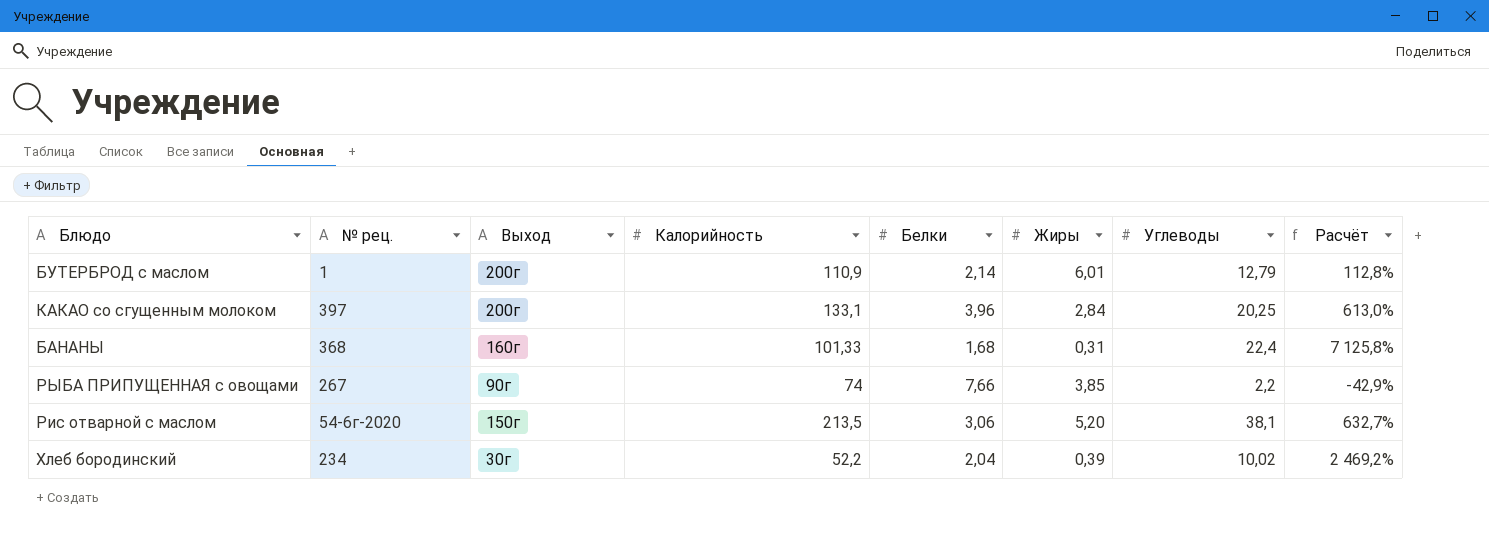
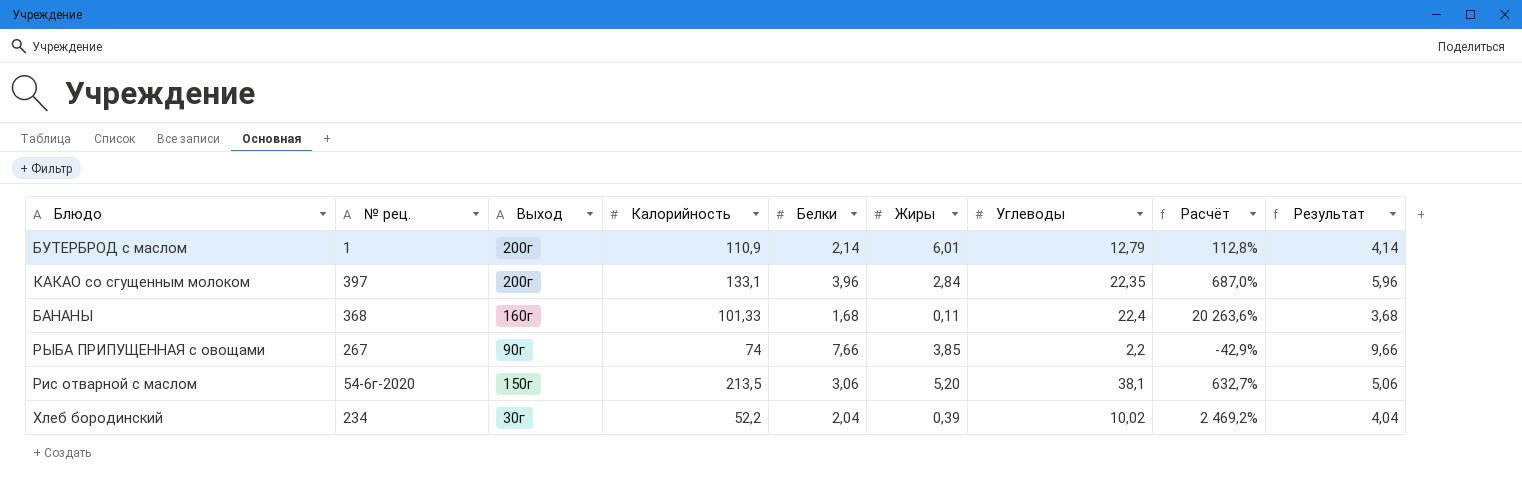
column Результат | formula: none -> [Белки] + 2
КАКАО со сгущенным молоком | Углеводы: 20,25 -> 22,35
КАКАО со сгущенным молоком | Расчёт: 613,0% -> 687,0%
БАНАНЫ | Жиры: 0,31 -> 0,11
БАНАНЫ | Расчёт: 7 125,8% -> 20 263,6%

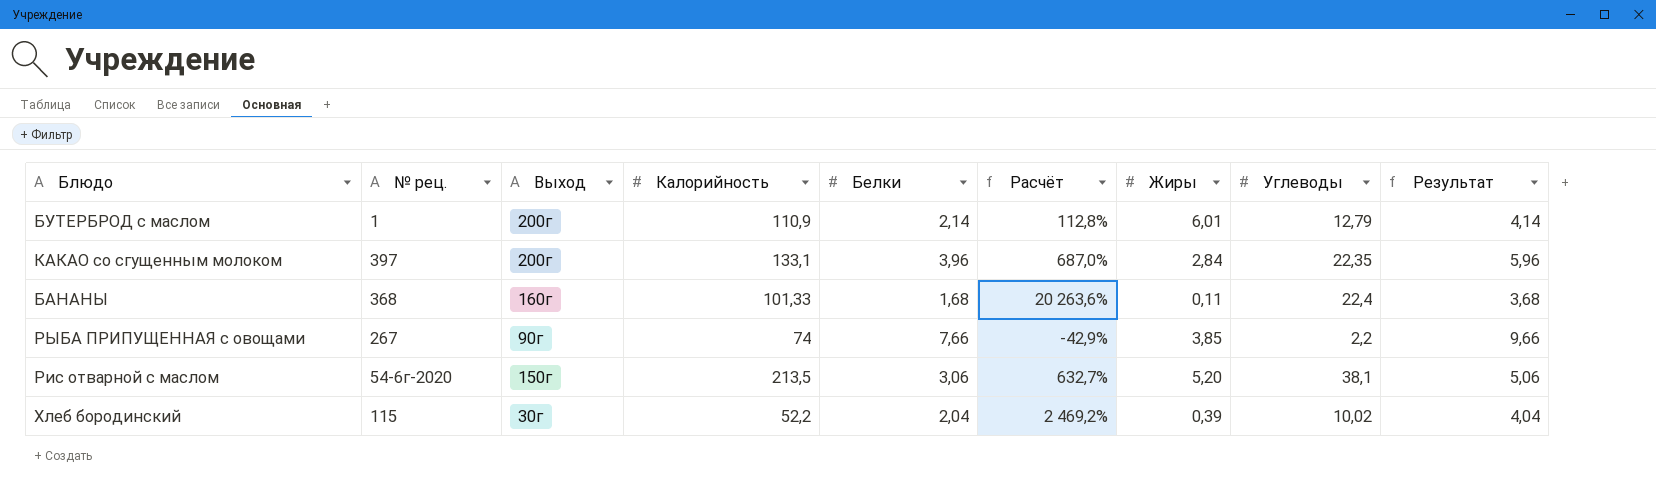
column Расчёт | position: 8 -> 6
Хлеб бородинский | № рец.: 234 -> 115

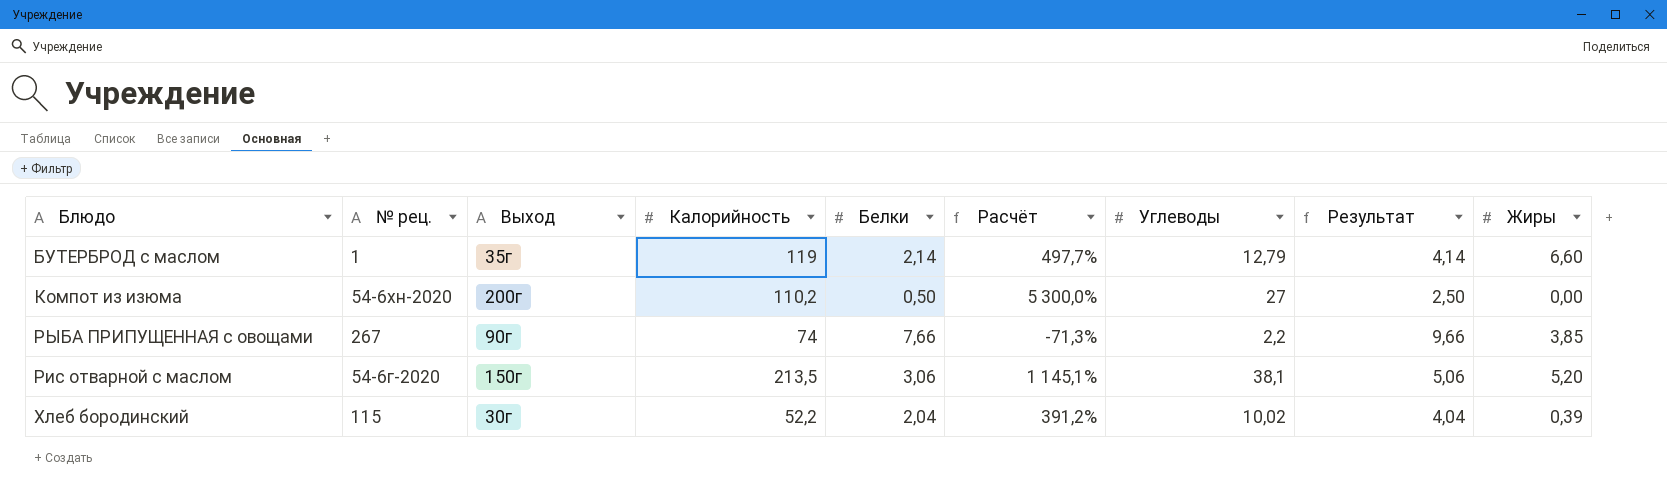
column Расчёт | formula: ([Углеводы] - [Жиры]) / [Жиры] -> ([Углеводы] - [Белки]) / [Белки]
column Жиры | position: 7 -> 9
row КАКАО со сгущенным молоком: 397 | 200г | 133,1 | 3,96 | 687,0% | 2,84 | 22,35 | 5,96 -> none
row БАНАНЫ: 368 | 160г | 101,33 | 1,68 | 20 263,6% | 0,11 | 22,4 | 3,68 -> none
БУТЕРБРОД с маслом | Выход: 200г -> 35г
БУТЕРБРОД с маслом | Калорийность: 110,9 -> 119
БУТЕРБРОД с маслом | Жиры: 6,01 -> 6,60
row Компот из изюма: none -> 54-6хн-2020 | 200г | 110,2 | 0,50 | 5 300,0% | 27 | 2,50 | 0,00

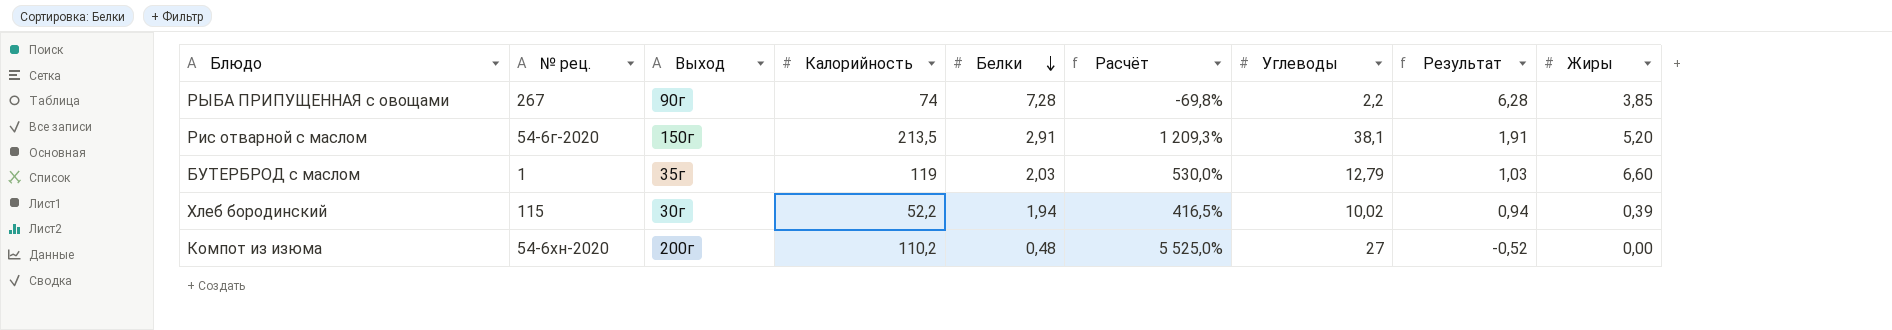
row order: none -> Белки descending
column Результат | formula: [Белки] + 2 -> [Белки] - 1
РЫБА ПРИПУЩЕННАЯ с овощами | Белки: 7,66 -> 7,28
РЫБА ПРИПУЩЕННАЯ с овощами | Расчёт: -71,3% -> -69,8%
Рис отварной с маслом | Белки: 3,06 -> 2,91
Рис отварной с маслом | Расчёт: 1 145,1% -> 1 209,3%
БУТЕРБРОД с маслом | Белки: 2,14 -> 2,03
БУТЕРБРОД с маслом | Расчёт: 497,7% -> 530,0%
Хлеб бородинский | Белки: 2,04 -> 1,94
Хлеб бородинский | Расчёт: 391,2% -> 416,5%
Компот из изюма | Белки: 0,50 -> 0,48
Компот из изюма | Расчёт: 5 300,0% -> 5 525,0%

